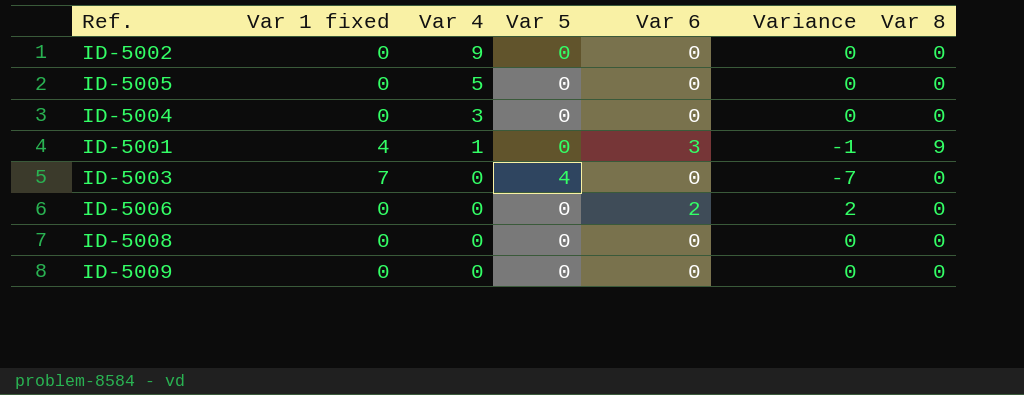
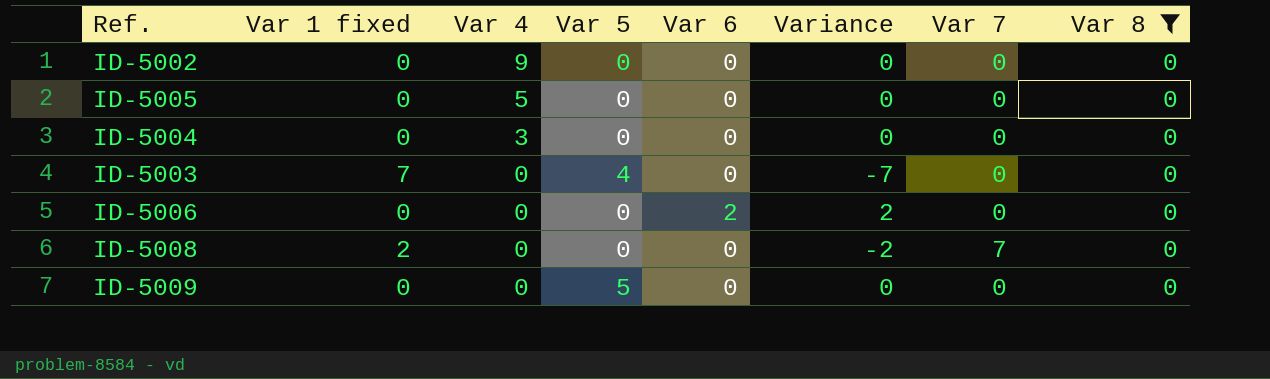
filter: none -> Var 8 = 0
column Var 7 | position: none -> 7
ID-5008 | Var 1 fixed: 0 -> 2
ID-5008 | Variance: 0 -> -2
ID-5009 | Var 5: 0 -> 5

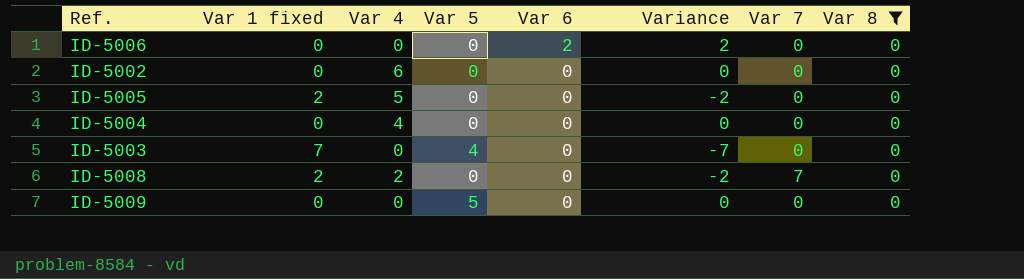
row order: Var 4 descending -> Var 6 descending
ID-5002 | Var 4: 9 -> 6
ID-5005 | Var 1 fixed: 0 -> 2
ID-5005 | Variance: 0 -> -2
ID-5004 | Var 4: 3 -> 4
ID-5008 | Var 4: 0 -> 2

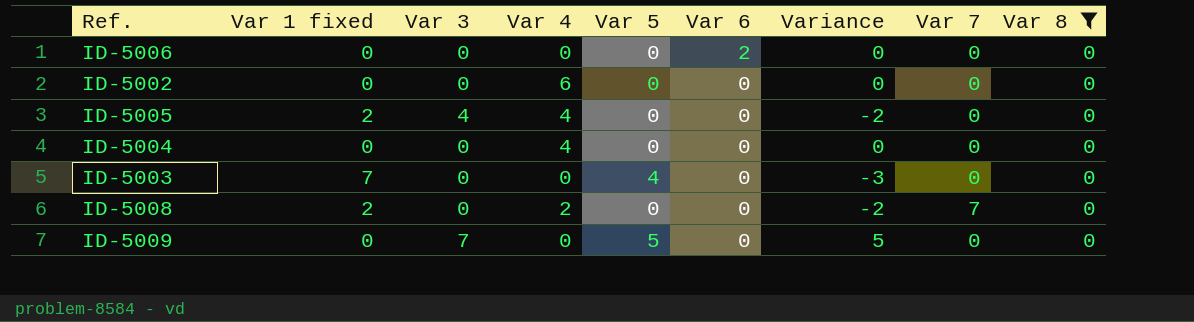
column Var 3 | position: none -> 3
column Variance | formula: [Var 6] - [Var 1 fixed] -> [Var 5] - [Var 1 fixed]
ID-5005 | Var 4: 5 -> 4

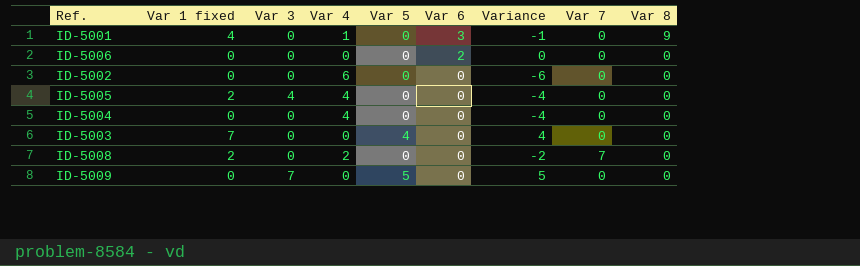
filter: Var 8 = 0 -> none
column Variance | formula: [Var 5] - [Var 1 fixed] -> [Var 5] - [Var 4]

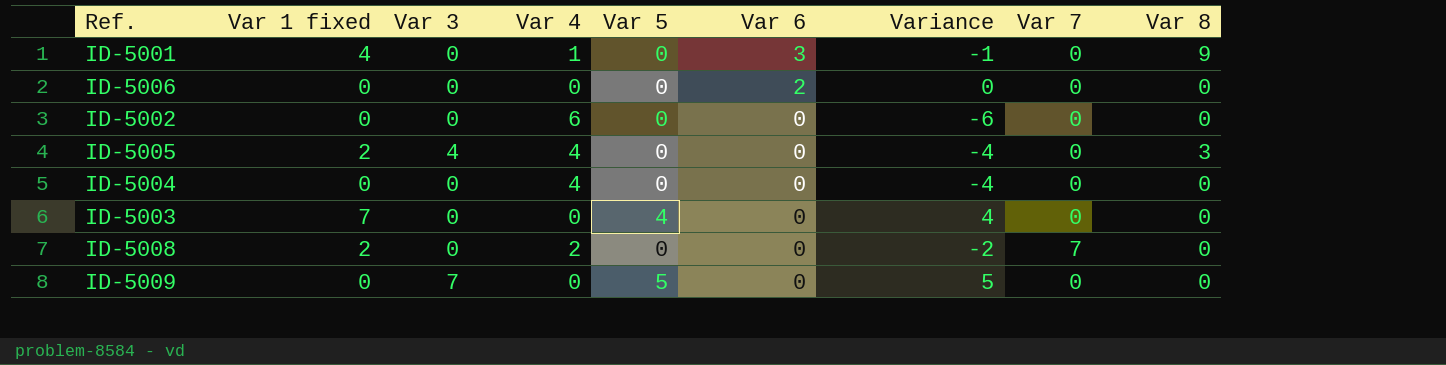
ID-5005 | Var 8: 0 -> 3

